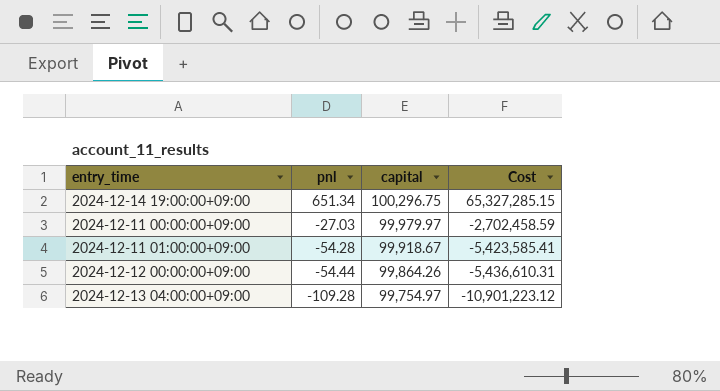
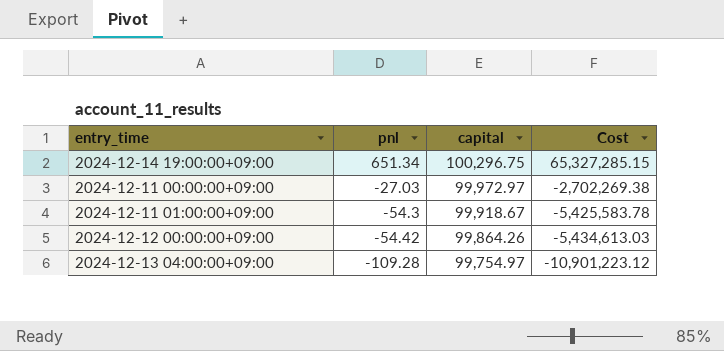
2024-12-11 00:00:00+09:00 | capital: 99,979.97 -> 99,972.97
2024-12-11 00:00:00+09:00 | Cost: -2,702,458.59 -> -2,702,269.38
2024-12-11 01:00:00+09:00 | pnl: -54.28 -> -54.3
2024-12-11 01:00:00+09:00 | Cost: -5,423,585.41 -> -5,425,583.78
2024-12-12 00:00:00+09:00 | pnl: -54.44 -> -54.42
2024-12-12 00:00:00+09:00 | Cost: -5,436,610.31 -> -5,434,613.03

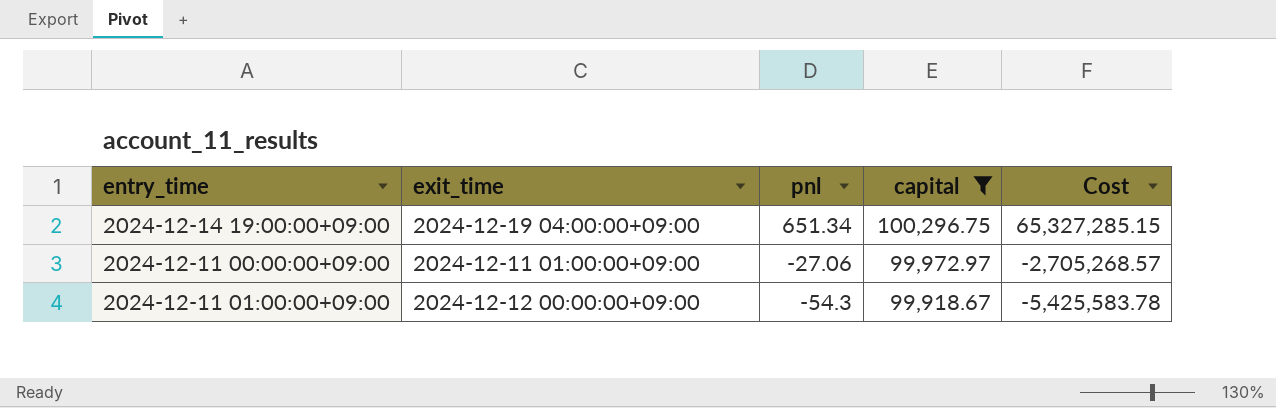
filter: none -> capital >= 99,918.67
column exit_time | position: none -> 2
2024-12-11 00:00:00+09:00 | pnl: -27.03 -> -27.06
2024-12-11 00:00:00+09:00 | Cost: -2,702,269.38 -> -2,705,268.57

